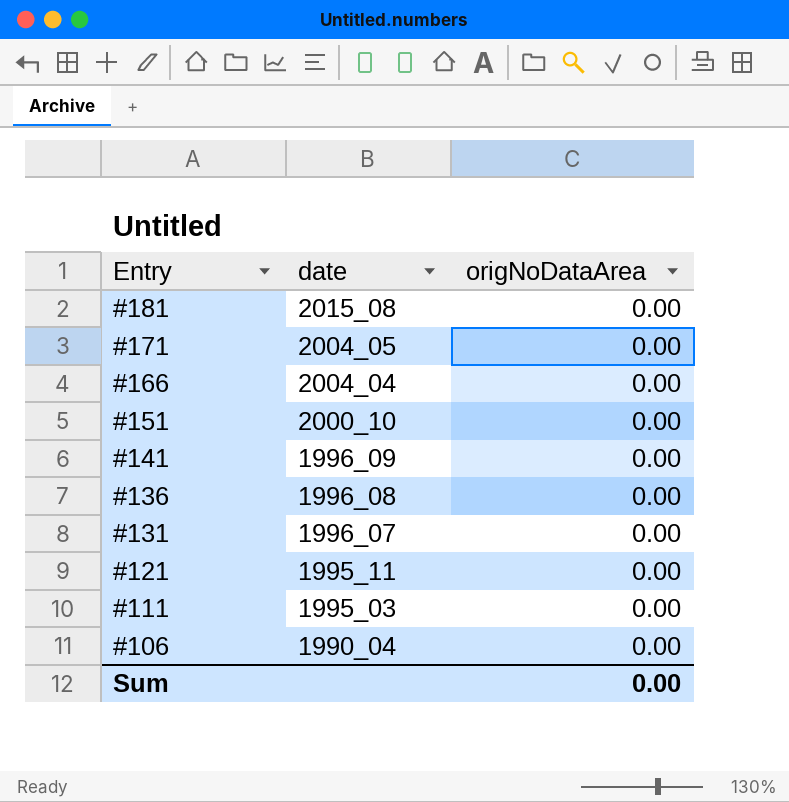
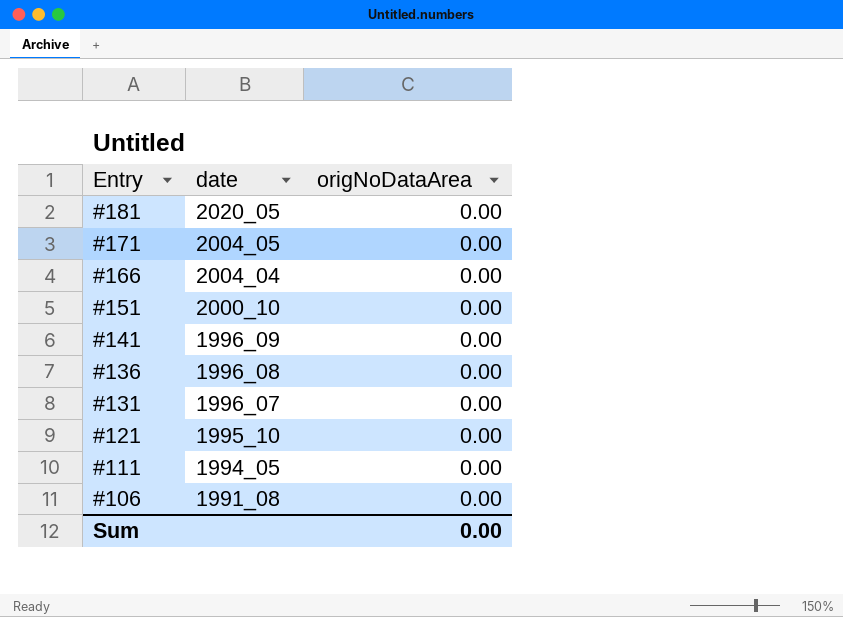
#181 | date: 2015_08 -> 2020_05
#121 | date: 1995_11 -> 1995_10
#111 | date: 1995_03 -> 1994_05
#106 | date: 1990_04 -> 1991_08

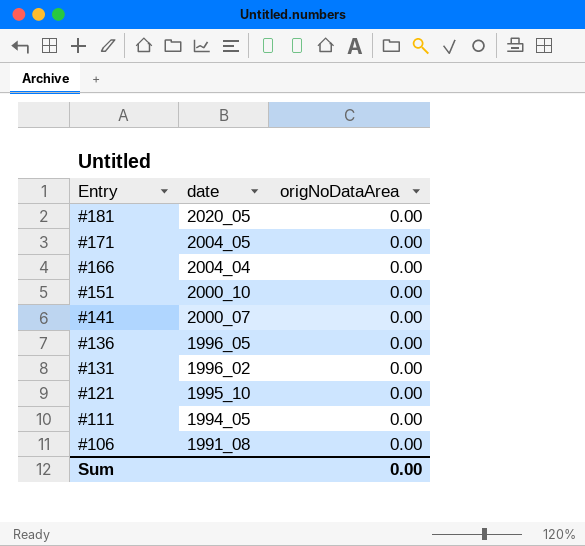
#141 | date: 1996_09 -> 2000_07
#136 | date: 1996_08 -> 1996_05
#131 | date: 1996_07 -> 1996_02

